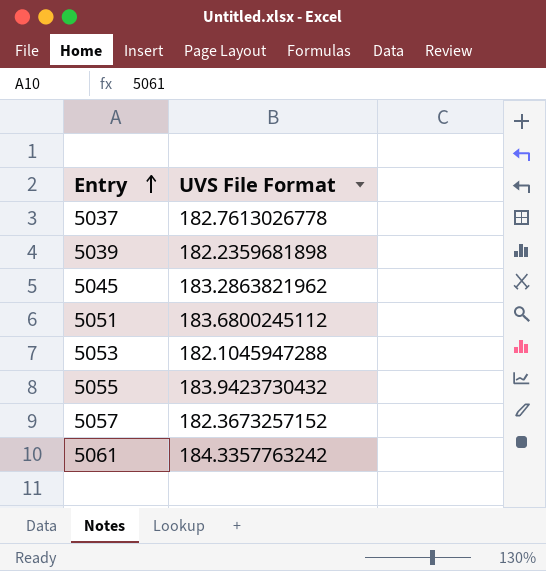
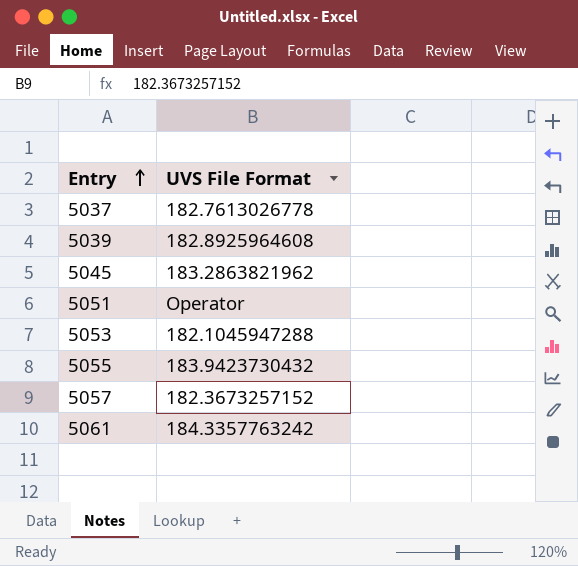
5039 | UVS File Format: 182.2359681898 -> 182.8925964608
5051 | UVS File Format: 183.6800245112 -> Operator

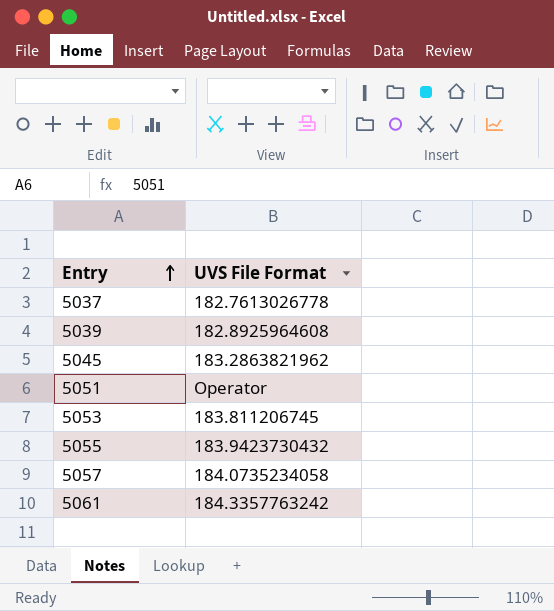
5053 | UVS File Format: 182.1045947288 -> 183.811206745
5057 | UVS File Format: 182.3673257152 -> 184.0735234058

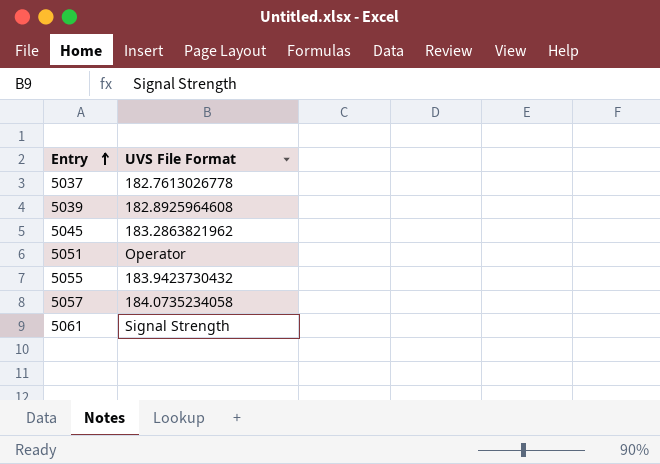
row 5053: 183.811206745 -> none
5061 | UVS File Format: 184.3357763242 -> Signal Strength

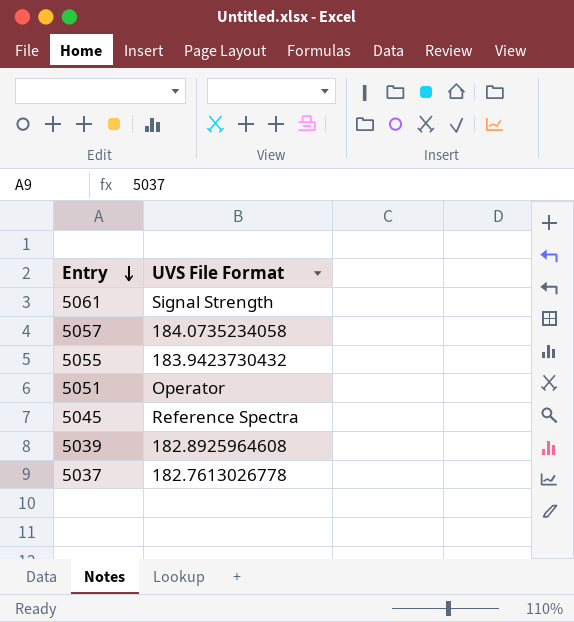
row order: Entry ascending -> Entry descending
5045 | UVS File Format: 183.2863821962 -> Reference Spectra

